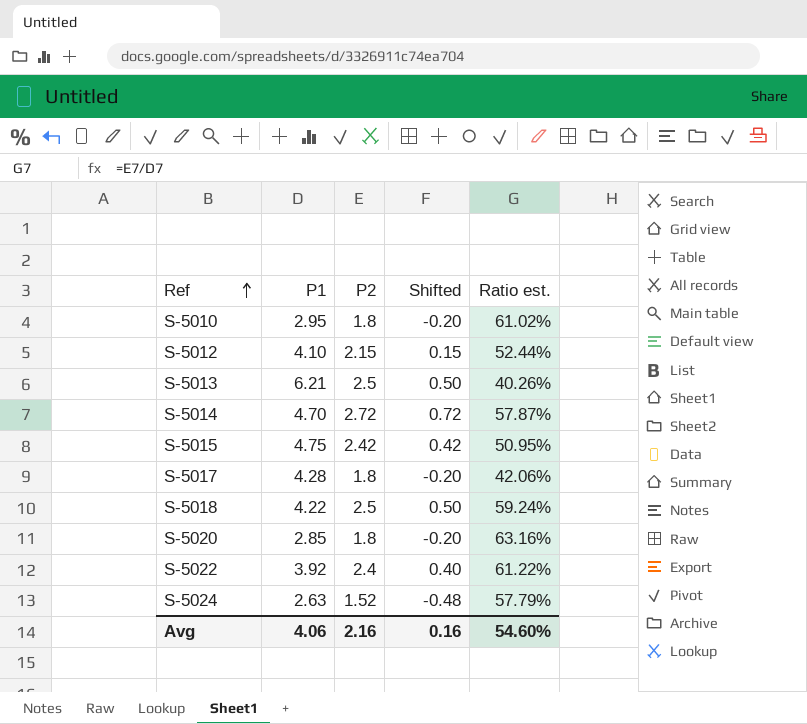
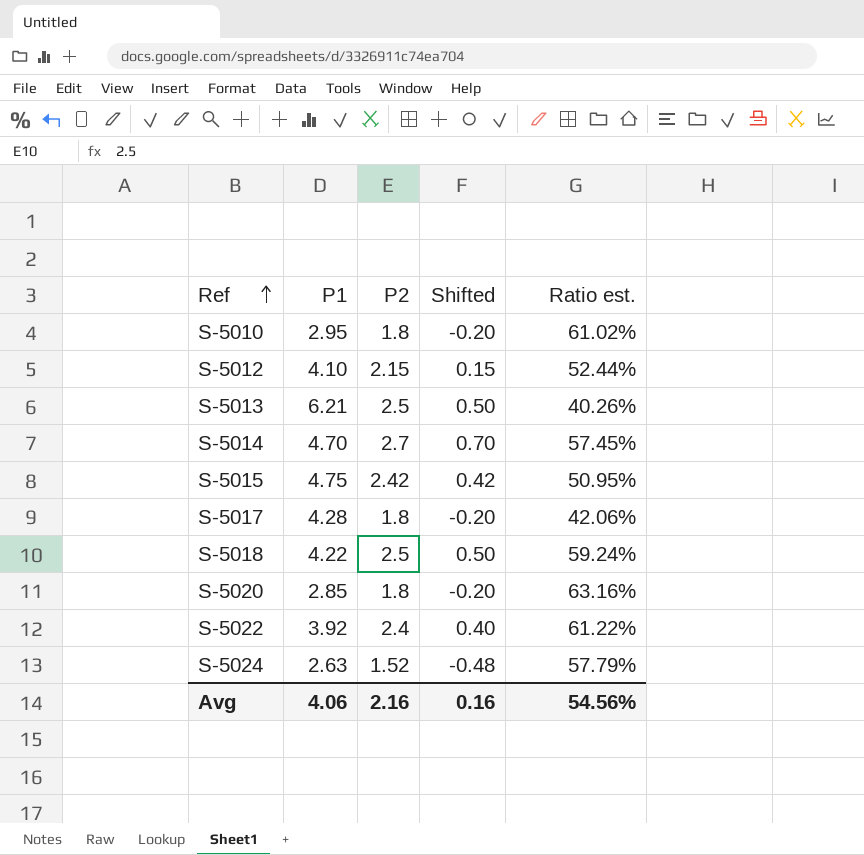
S-5014 | P2: 2.72 -> 2.7
S-5014 | Shifted: 0.72 -> 0.70
S-5014 | Ratio est.: 57.87% -> 57.45%
Avg | Ratio est.: 54.60% -> 54.56%

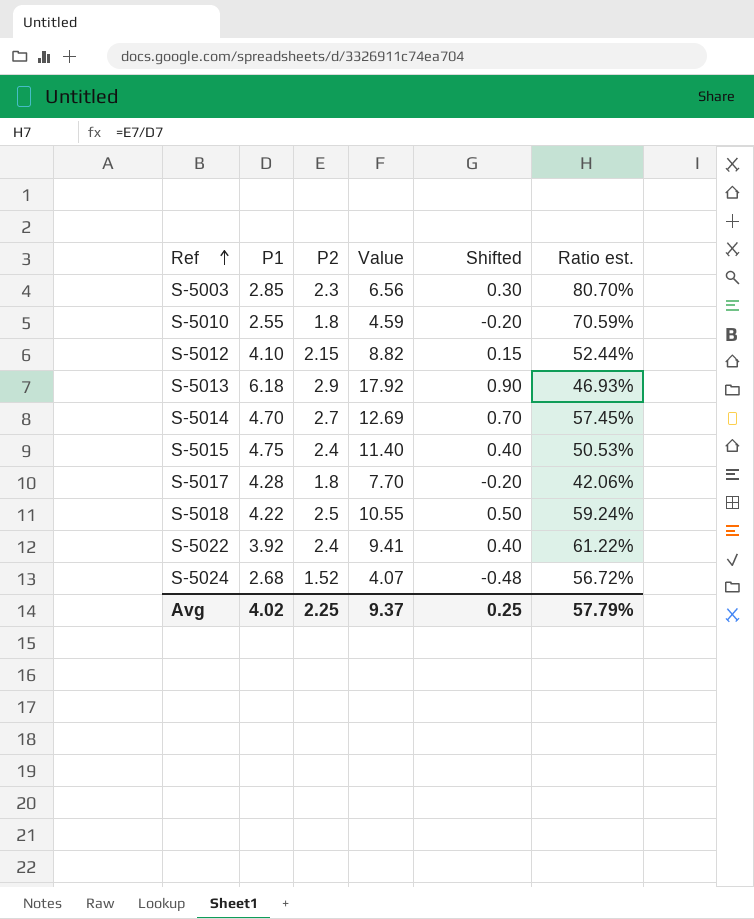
column Value | formula: none -> [P1] * [P2]
row S-5020: 2.85 | 1.8 | -0.20 | 63.16% -> none
row S-5003: none -> 2.85 | 2.3 | 6.56 | 0.30 | 80.70%
S-5010 | P1: 2.95 -> 2.55
S-5010 | Ratio est.: 61.02% -> 70.59%
S-5013 | P1: 6.21 -> 6.18
S-5013 | P2: 2.5 -> 2.9
S-5013 | Shifted: 0.50 -> 0.90
S-5013 | Ratio est.: 40.26% -> 46.93%
S-5015 | P2: 2.42 -> 2.4
S-5015 | Shifted: 0.42 -> 0.40
S-5015 | Ratio est.: 50.95% -> 50.53%
S-5024 | P1: 2.63 -> 2.68
S-5024 | Ratio est.: 57.79% -> 56.72%
Avg | P1: 4.06 -> 4.02
Avg | P2: 2.16 -> 2.25
Avg | Shifted: 0.16 -> 0.25
Avg | Ratio est.: 54.56% -> 57.79%

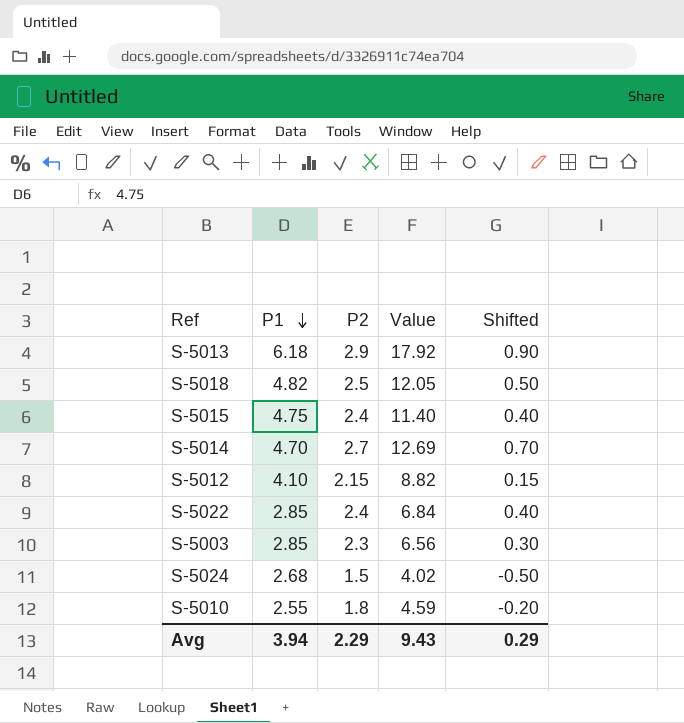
row order: Ref ascending -> P1 descending
column Ratio est. | formula: [P2] / [P1] -> none
row S-5017: 4.28 | 1.8 | 7.70 | -0.20 | 42.06% -> none
S-5018 | P1: 4.22 -> 4.82
S-5018 | Value: 10.55 -> 12.05
S-5022 | P1: 3.92 -> 2.85
S-5022 | Value: 9.41 -> 6.84
S-5024 | P2: 1.52 -> 1.5
S-5024 | Value: 4.07 -> 4.02
S-5024 | Shifted: -0.48 -> -0.50
Avg | P1: 4.02 -> 3.94
Avg | P2: 2.25 -> 2.29
Avg | Value: 9.37 -> 9.43
Avg | Shifted: 0.25 -> 0.29

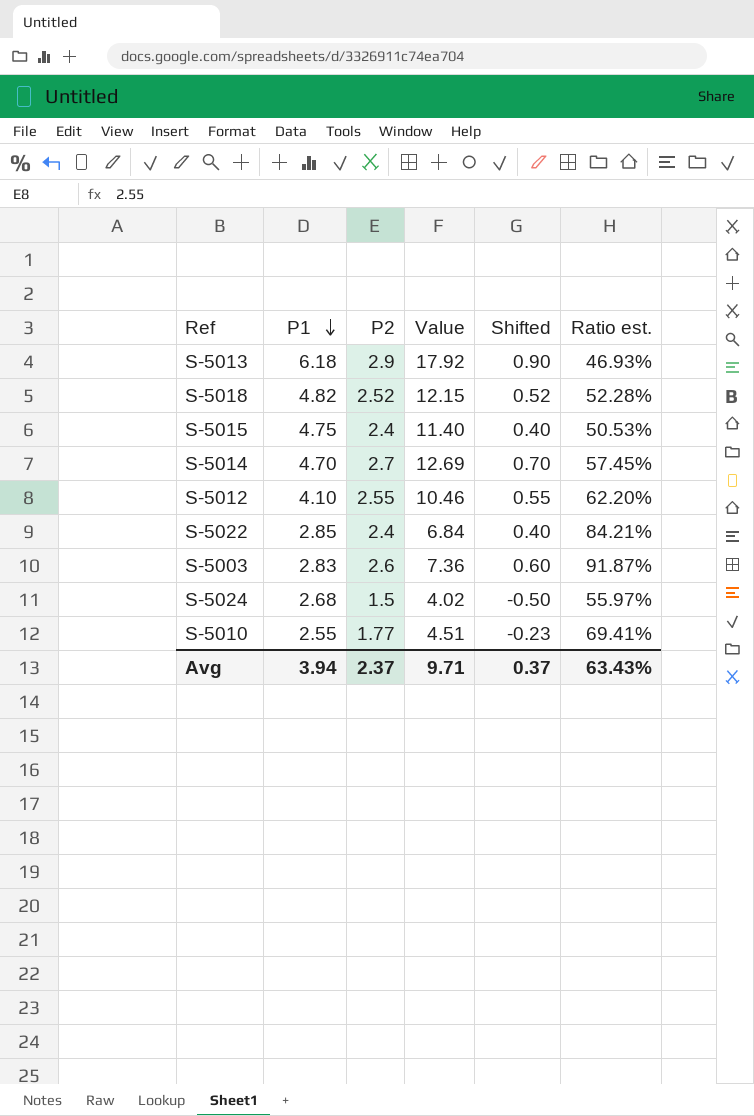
column Ratio est. | formula: none -> [P2] / [P1]
S-5018 | P2: 2.5 -> 2.52
S-5018 | Value: 12.05 -> 12.15
S-5018 | Shifted: 0.50 -> 0.52
S-5012 | P2: 2.15 -> 2.55
S-5012 | Value: 8.82 -> 10.46
S-5012 | Shifted: 0.15 -> 0.55
S-5003 | P1: 2.85 -> 2.83
S-5003 | P2: 2.3 -> 2.6
S-5003 | Value: 6.56 -> 7.36
S-5003 | Shifted: 0.30 -> 0.60
S-5010 | P2: 1.8 -> 1.77
S-5010 | Value: 4.59 -> 4.51
S-5010 | Shifted: -0.20 -> -0.23
Avg | P2: 2.29 -> 2.37
Avg | Value: 9.43 -> 9.71
Avg | Shifted: 0.29 -> 0.37

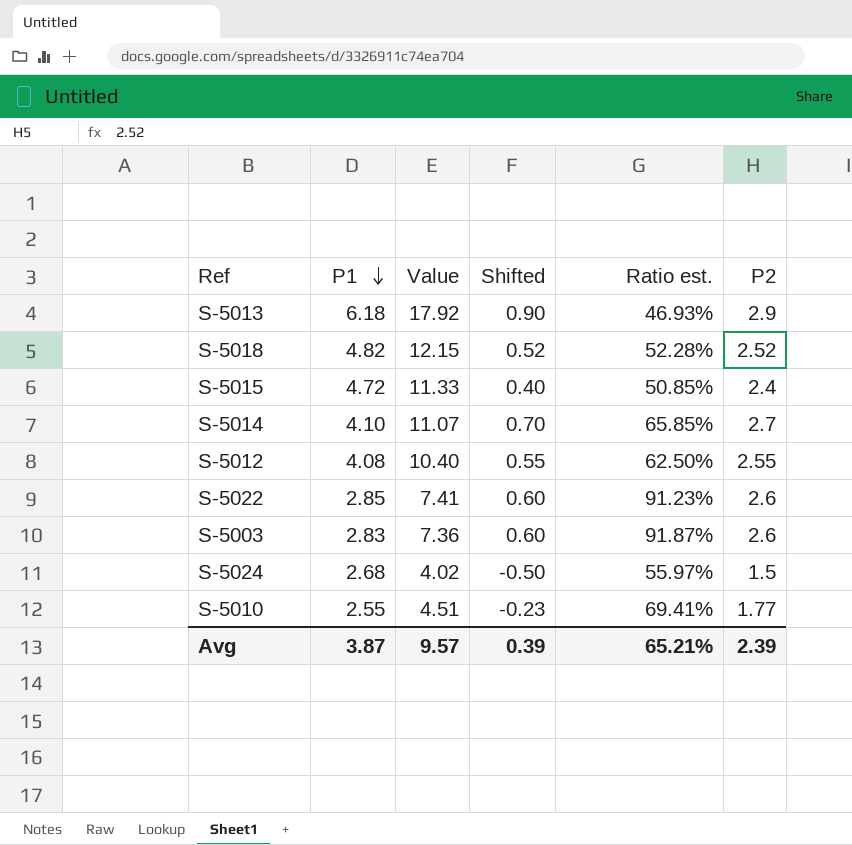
column P2 | position: 3 -> 6
S-5015 | P1: 4.75 -> 4.72
S-5015 | Value: 11.40 -> 11.33
S-5015 | Ratio est.: 50.53% -> 50.85%
S-5014 | P1: 4.70 -> 4.10
S-5014 | Value: 12.69 -> 11.07
S-5014 | Ratio est.: 57.45% -> 65.85%
S-5012 | P1: 4.10 -> 4.08
S-5012 | Value: 10.46 -> 10.40
S-5012 | Ratio est.: 62.20% -> 62.50%
S-5022 | Value: 6.84 -> 7.41
S-5022 | Shifted: 0.40 -> 0.60
S-5022 | Ratio est.: 84.21% -> 91.23%
S-5022 | P2: 2.4 -> 2.6
Avg | P1: 3.94 -> 3.87
Avg | Value: 9.71 -> 9.57
Avg | Shifted: 0.37 -> 0.39
Avg | Ratio est.: 63.43% -> 65.21%
Avg | P2: 2.37 -> 2.39

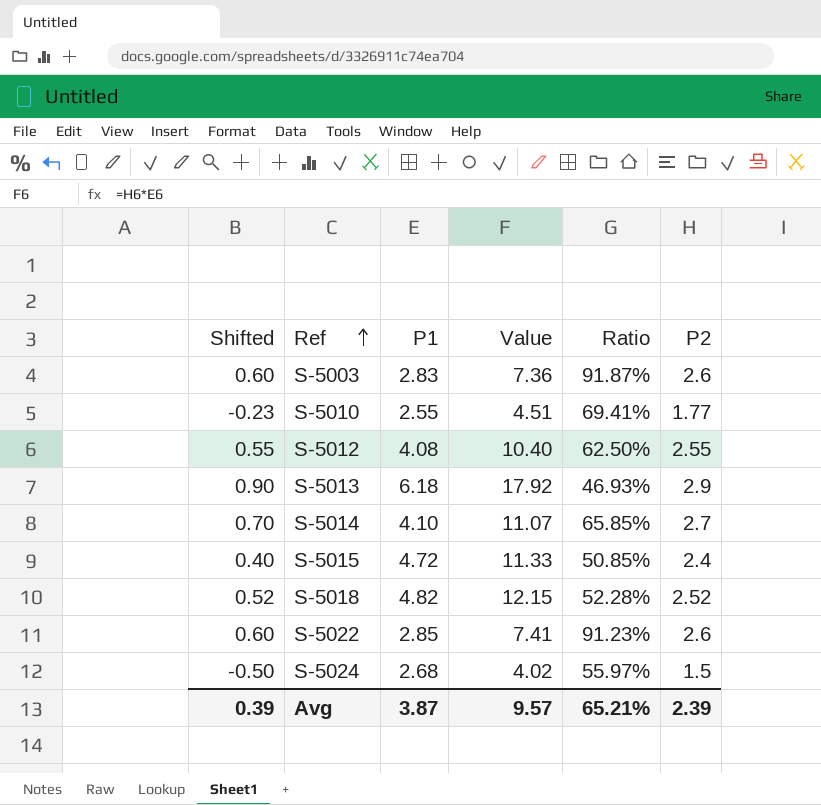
row order: P1 descending -> Ref ascending
column Shifted | position: 4 -> 1
column name: Ratio est. -> Ratio

